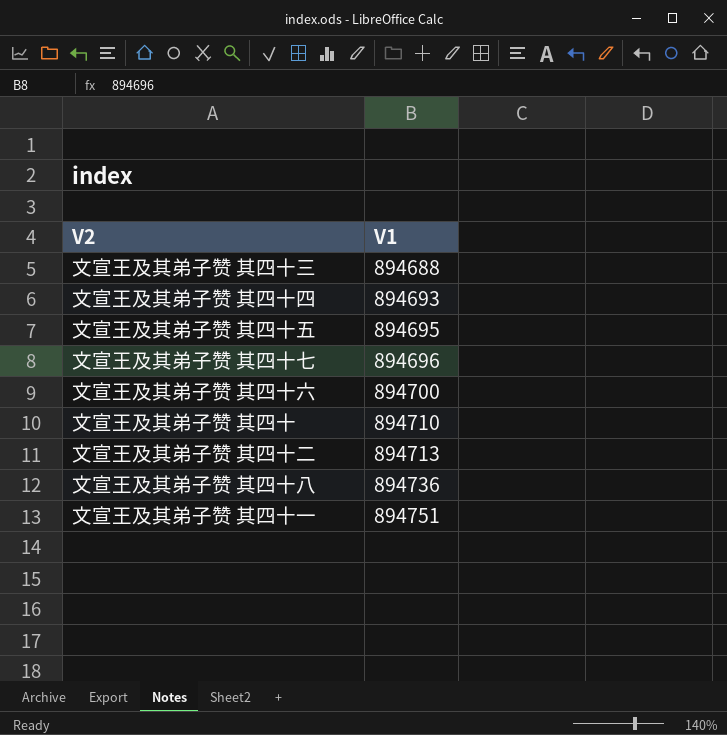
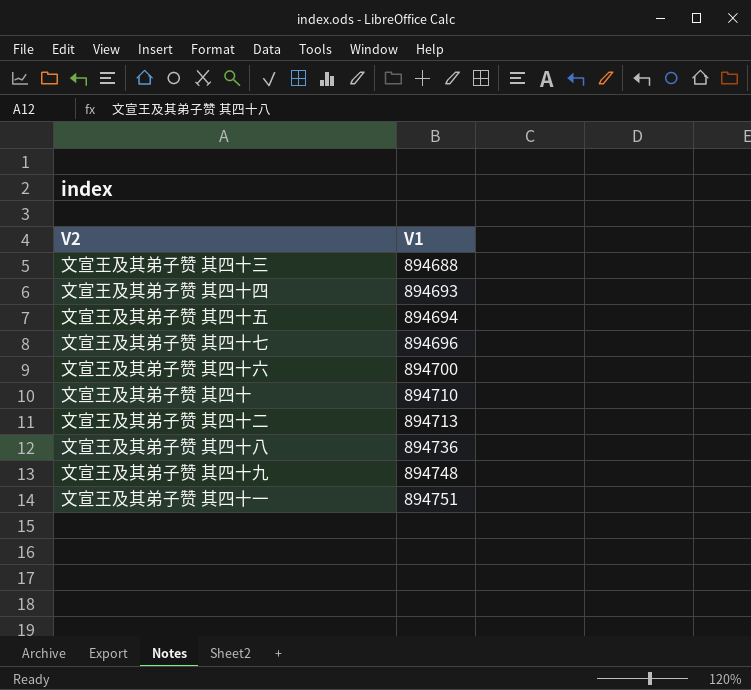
文宣王及其弟子赞 其四十五 | V1: 894695 -> 894694
row 文宣王及其弟子赞 其四十九: none -> 894748

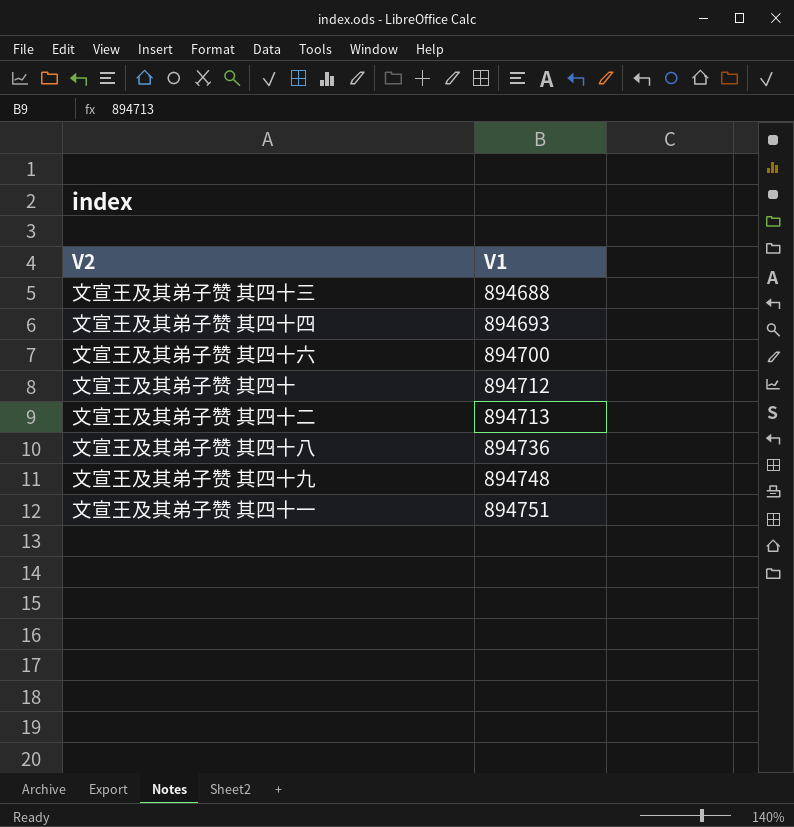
row 文宣王及其弟子赞 其四十五: 894694 -> none
row 文宣王及其弟子赞 其四十七: 894696 -> none
文宣王及其弟子赞 其四十 | V1: 894710 -> 894712

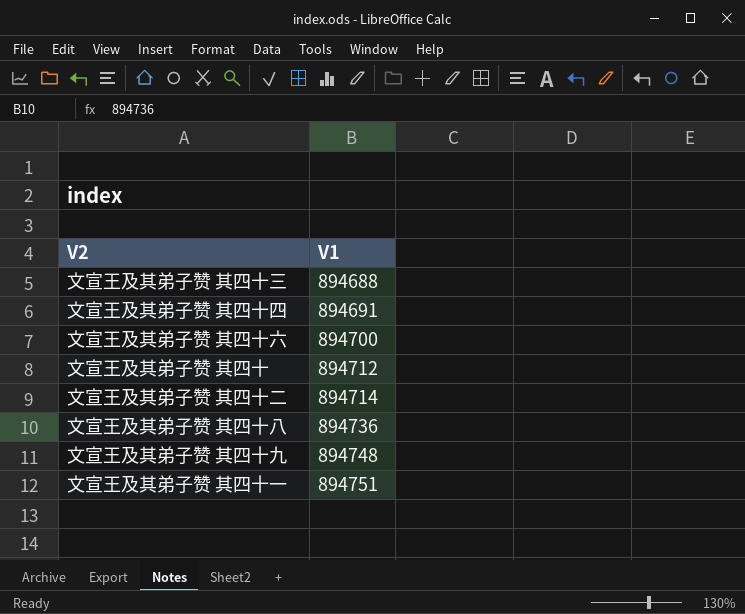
文宣王及其弟子赞 其四十四 | V1: 894693 -> 894691
文宣王及其弟子赞 其四十二 | V1: 894713 -> 894714

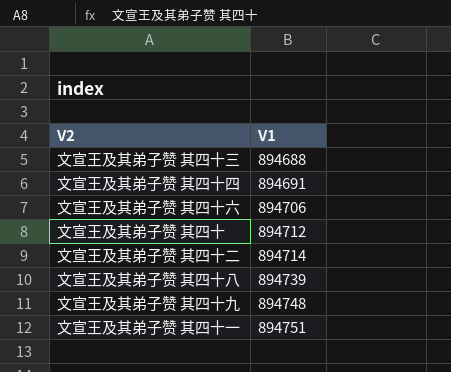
文宣王及其弟子赞 其四十六 | V1: 894700 -> 894706
文宣王及其弟子赞 其四十八 | V1: 894736 -> 894739

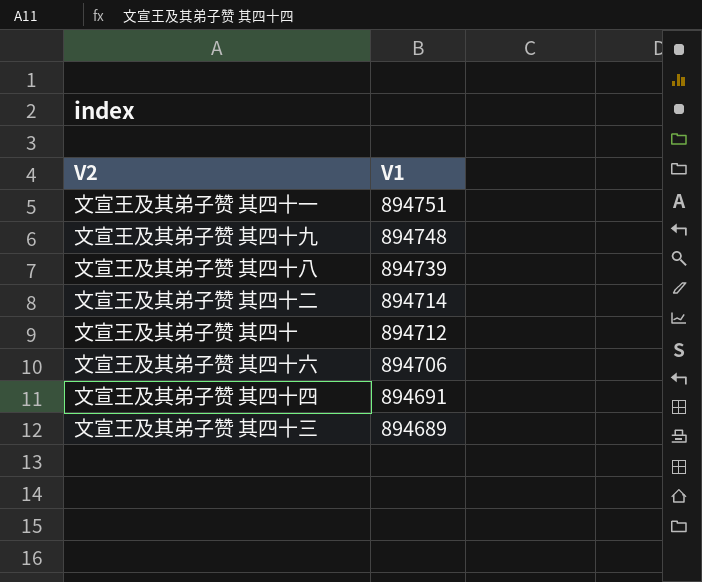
row order: V1 ascending -> V1 descending
文宣王及其弟子赞 其四十三 | V1: 894688 -> 894689

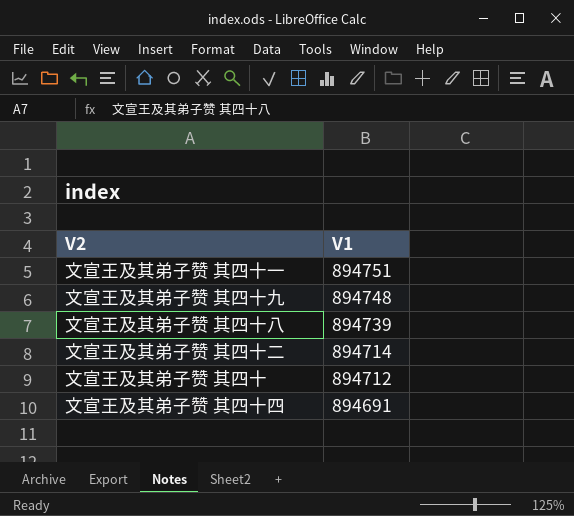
row 文宣王及其弟子赞 其四十六: 894706 -> none
row 文宣王及其弟子赞 其四十三: 894689 -> none

